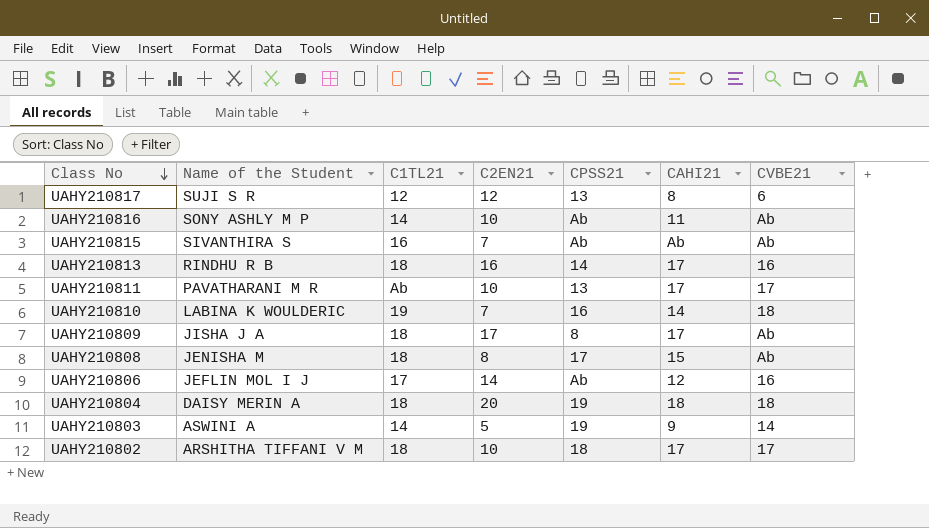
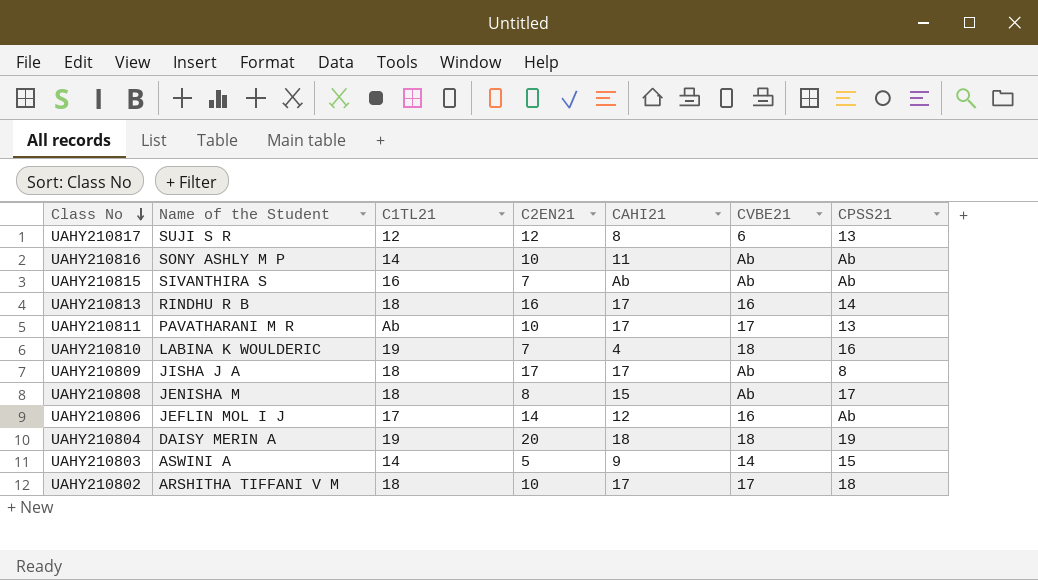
column CPSS21 | position: 5 -> 7
UAHY210810 | CAHI21: 14 -> 4
UAHY210804 | C1TL21: 18 -> 19
UAHY210803 | CPSS21: 19 -> 15

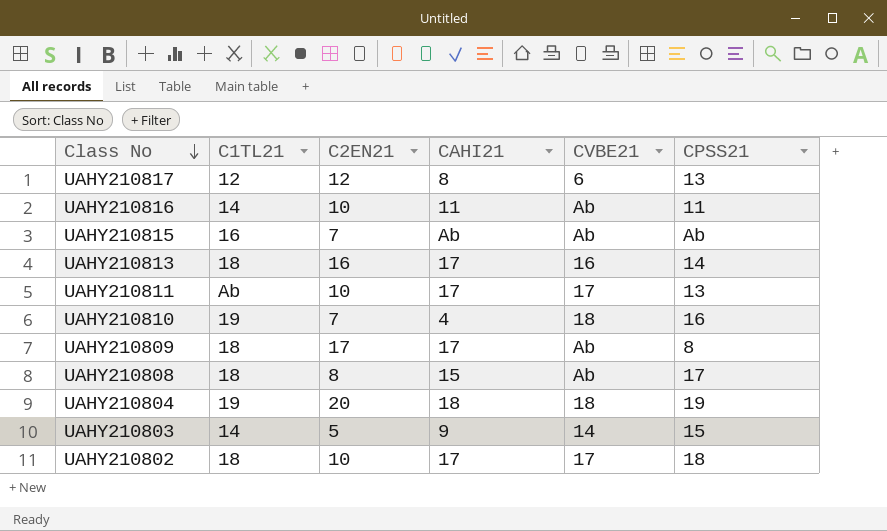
column Name of the Student | position: 2 -> none
row UAHY210806: JEFLIN MOL I J | 17 | 14 | 12 | 16 | Ab -> none
UAHY210816 | CPSS21: Ab -> 11

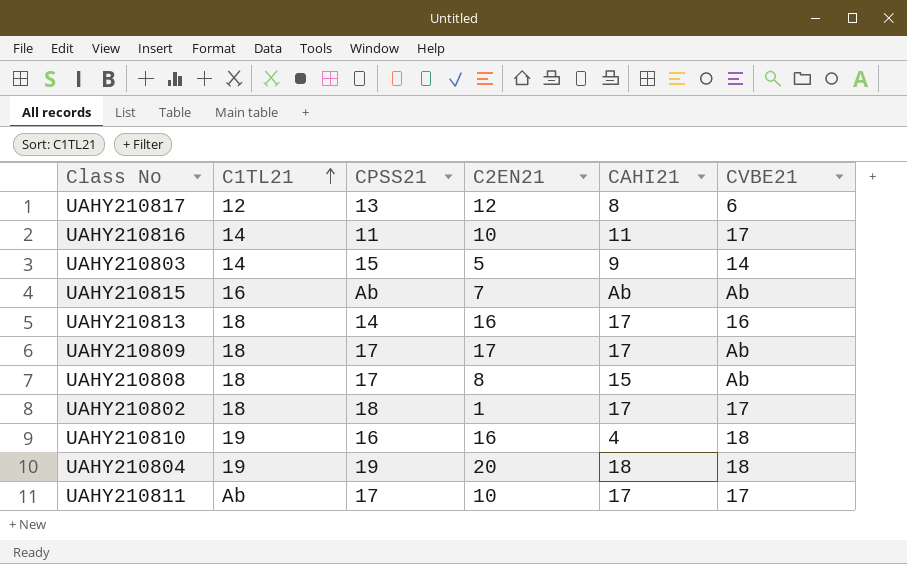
row order: Class No descending -> C1TL21 ascending
column CPSS21 | position: 6 -> 3
UAHY210816 | CVBE21: Ab -> 17
UAHY210809 | CPSS21: 8 -> 17
UAHY210802 | C2EN21: 10 -> 1
UAHY210810 | C2EN21: 7 -> 16
UAHY210811 | CPSS21: 13 -> 17

